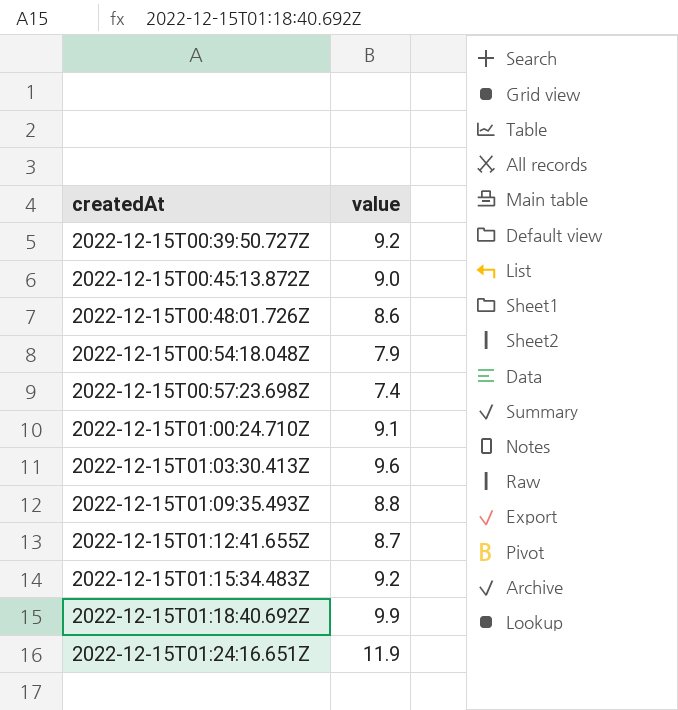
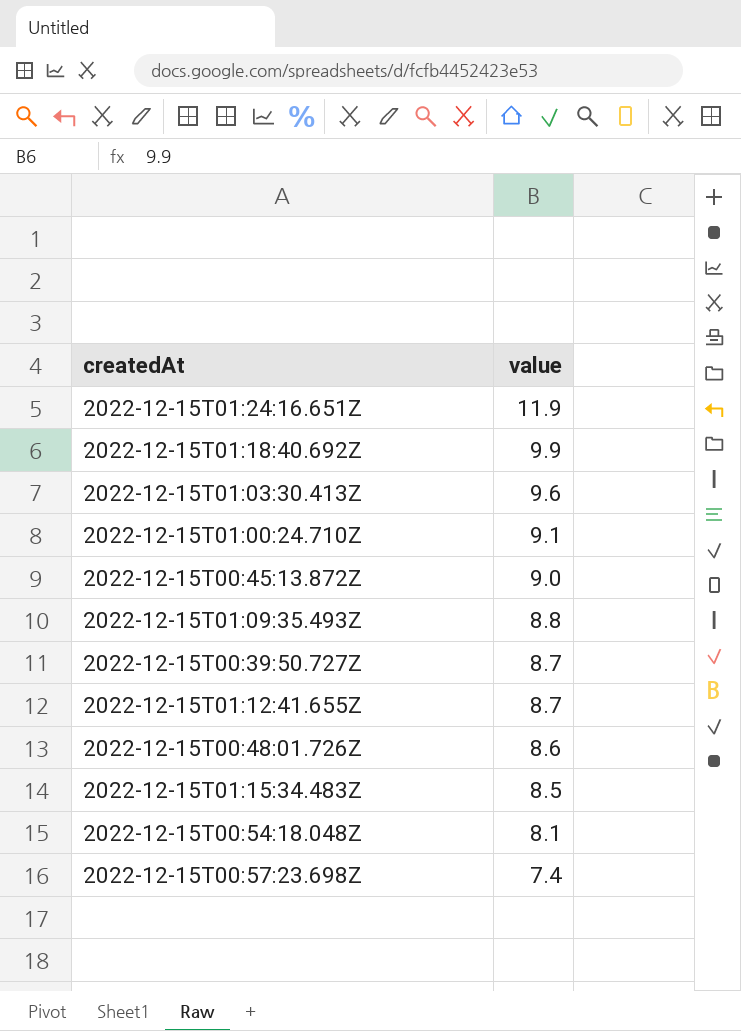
row order: createdAt ascending -> value descending
2022-12-15T00:39:50.727Z | value: 9.2 -> 8.7
2022-12-15T01:15:34.483Z | value: 9.2 -> 8.5
2022-12-15T00:54:18.048Z | value: 7.9 -> 8.1

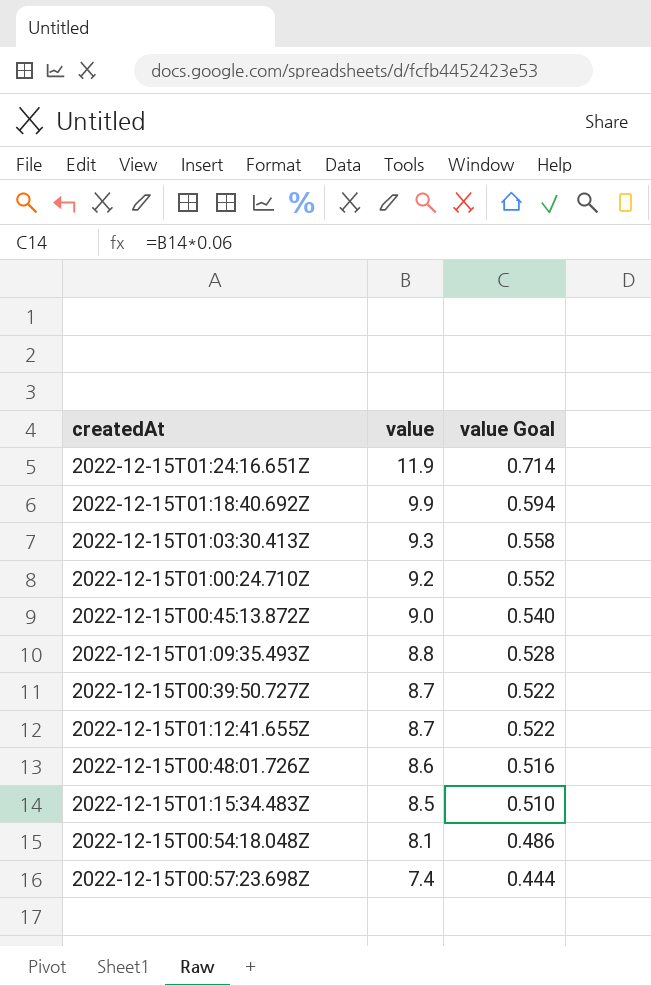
column value Goal | formula: none -> [value] * 0.06
2022-12-15T01:03:30.413Z | value: 9.6 -> 9.3
2022-12-15T01:00:24.710Z | value: 9.1 -> 9.2

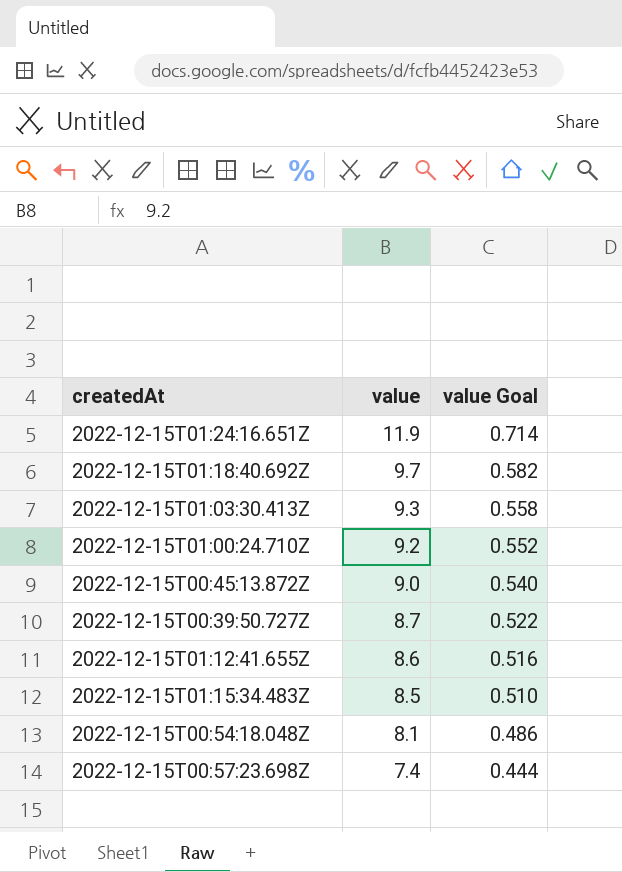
row 2022-12-15T01:09:35.493Z: 8.8 | 0.528 -> none
row 2022-12-15T00:48:01.726Z: 8.6 | 0.516 -> none
2022-12-15T01:18:40.692Z | value: 9.9 -> 9.7
2022-12-15T01:18:40.692Z | value Goal: 0.594 -> 0.582
2022-12-15T01:12:41.655Z | value: 8.7 -> 8.6
2022-12-15T01:12:41.655Z | value Goal: 0.522 -> 0.516

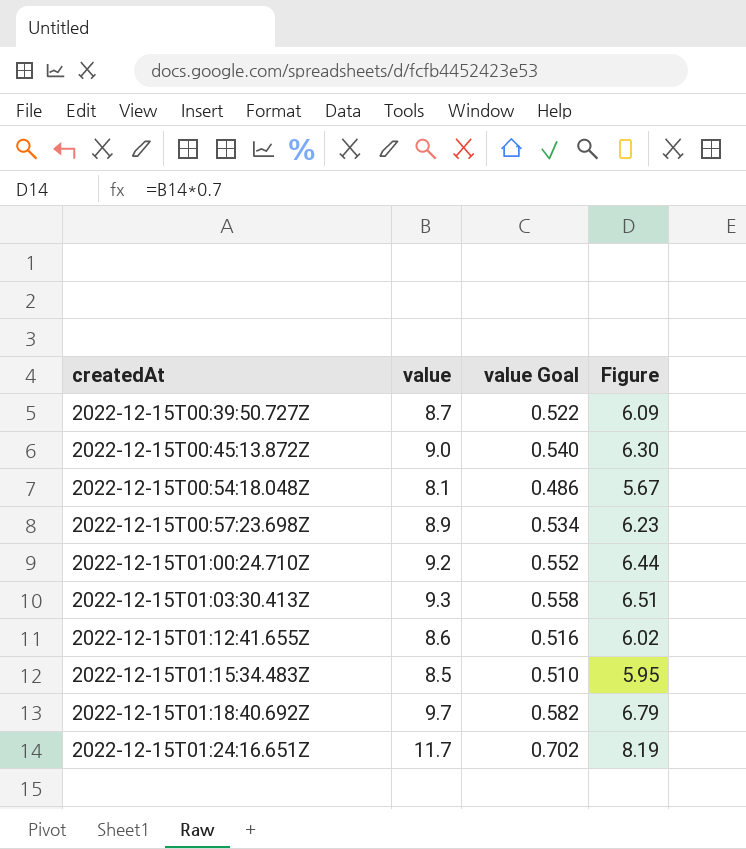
row order: value descending -> createdAt ascending
column Figure | formula: none -> [value] * 0.7
2022-12-15T00:57:23.698Z | value: 7.4 -> 8.9
2022-12-15T00:57:23.698Z | value Goal: 0.444 -> 0.534
2022-12-15T01:24:16.651Z | value: 11.9 -> 11.7
2022-12-15T01:24:16.651Z | value Goal: 0.714 -> 0.702

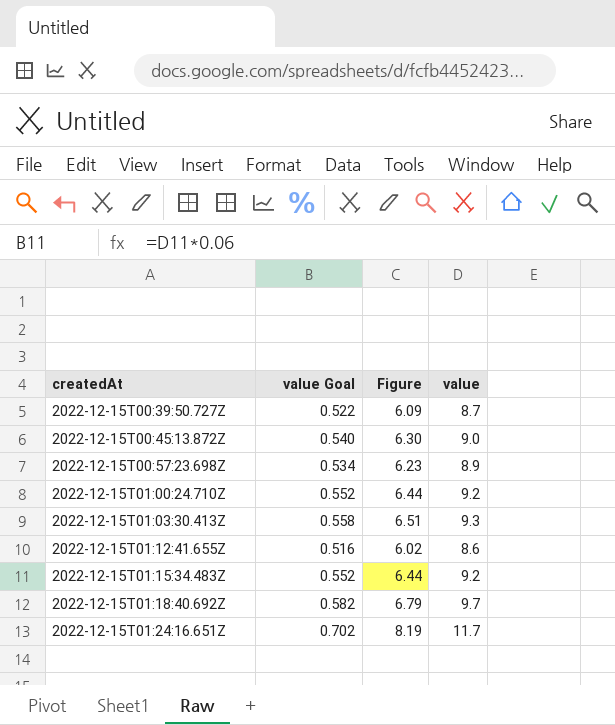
column value | position: 2 -> 4
row 2022-12-15T00:54:18.048Z: 8.1 | 0.486 | 5.67 -> none
2022-12-15T01:15:34.483Z | value Goal: 0.510 -> 0.552
2022-12-15T01:15:34.483Z | Figure: 5.95 -> 6.44
2022-12-15T01:15:34.483Z | value: 8.5 -> 9.2

